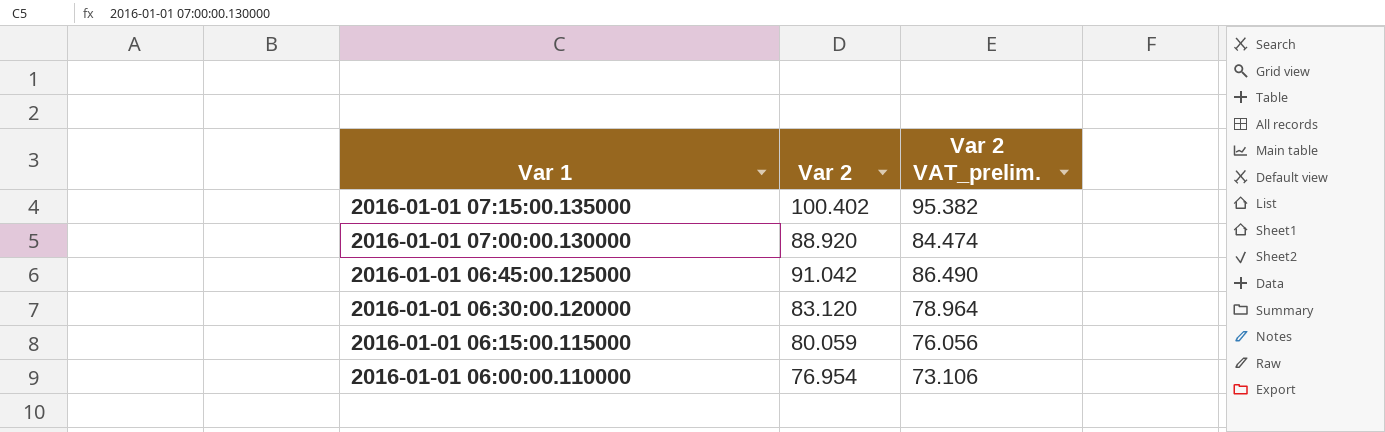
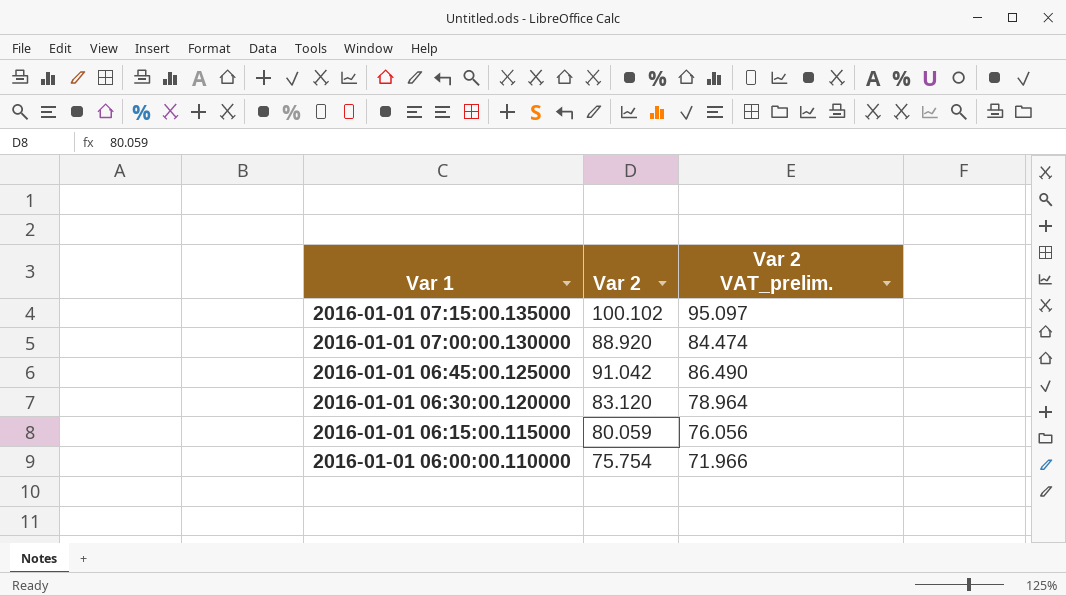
2016-01-01 07:15:00.135000 | Var 2: 100.402 -> 100.102
2016-01-01 07:15:00.135000 | Var 2 VAT_prelim.: 95.382 -> 95.097
2016-01-01 06:00:00.110000 | Var 2: 76.954 -> 75.754
2016-01-01 06:00:00.110000 | Var 2 VAT_prelim.: 73.106 -> 71.966

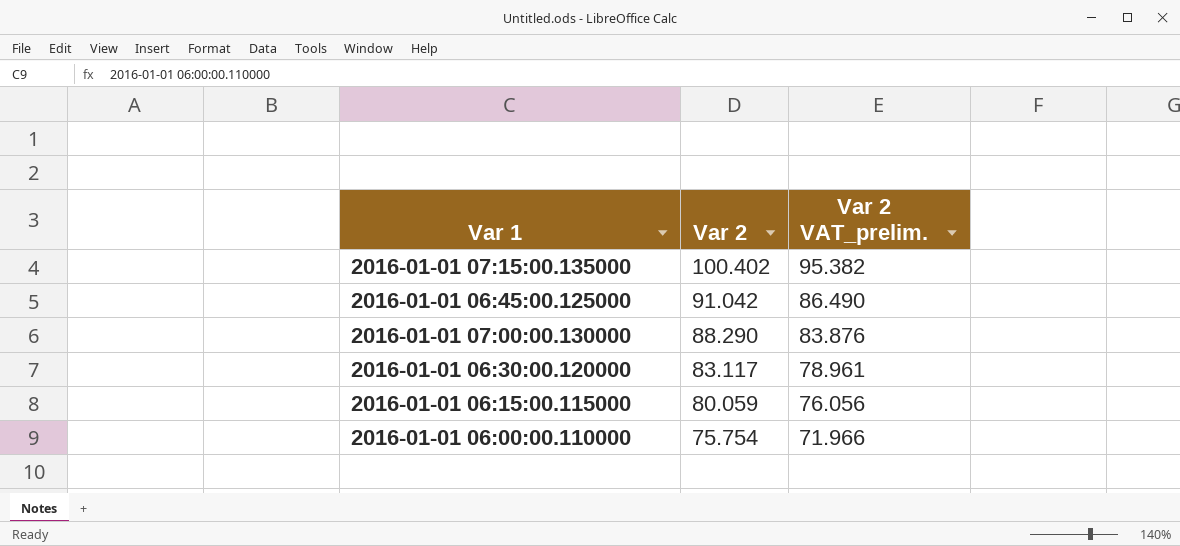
row order: Var 1 descending -> Var 2 descending
2016-01-01 07:15:00.135000 | Var 2: 100.102 -> 100.402
2016-01-01 07:15:00.135000 | Var 2 VAT_prelim.: 95.097 -> 95.382
2016-01-01 07:00:00.130000 | Var 2: 88.920 -> 88.290
2016-01-01 07:00:00.130000 | Var 2 VAT_prelim.: 84.474 -> 83.876
2016-01-01 06:30:00.120000 | Var 2: 83.120 -> 83.117
2016-01-01 06:30:00.120000 | Var 2 VAT_prelim.: 78.964 -> 78.961

